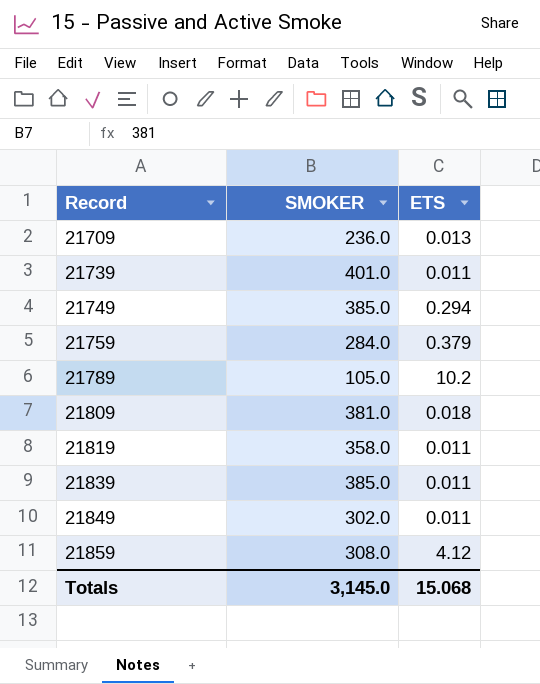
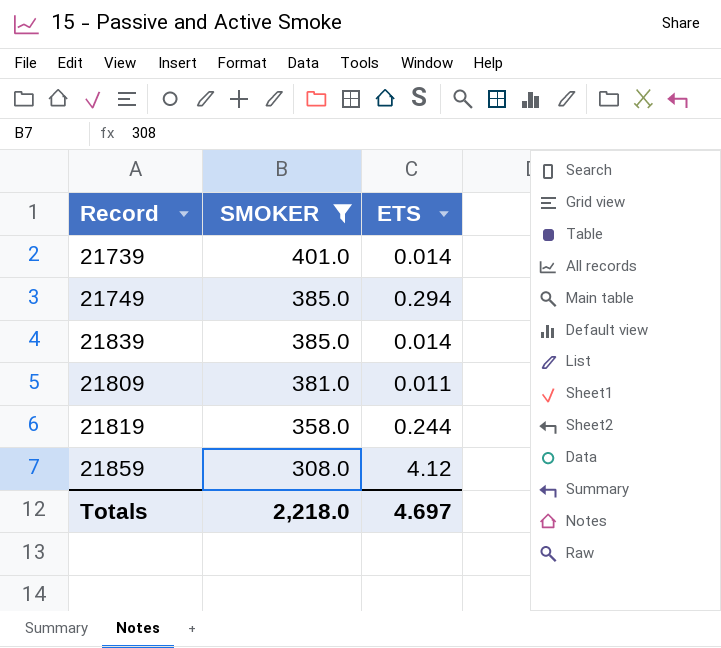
filter: none -> SMOKER >= 308.0
row order: Record ascending -> SMOKER descending
21739 | ETS: 0.011 -> 0.014
21839 | ETS: 0.011 -> 0.014
21809 | ETS: 0.018 -> 0.011
21819 | ETS: 0.011 -> 0.244
Totals | SMOKER: 3,145.0 -> 2,218.0
Totals | ETS: 15.068 -> 4.697

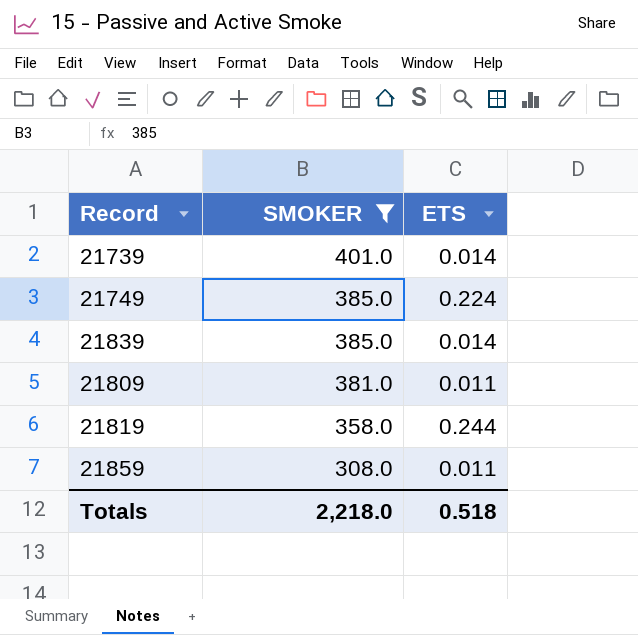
21749 | ETS: 0.294 -> 0.224
21859 | ETS: 4.12 -> 0.011
Totals | ETS: 4.697 -> 0.518

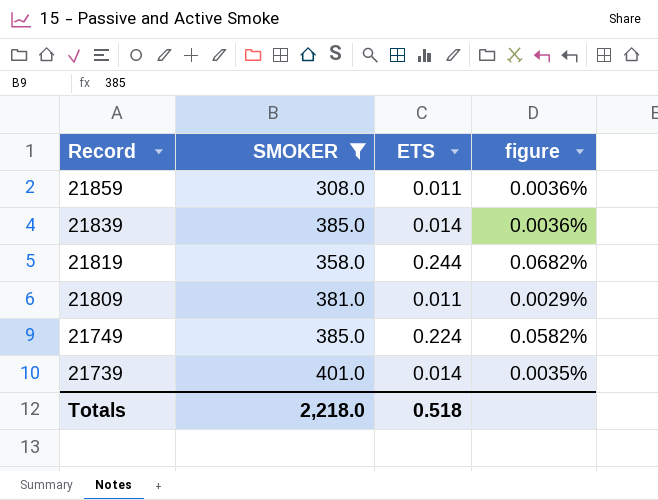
row order: SMOKER descending -> Record descending
column figure | formula: none -> [ETS] / [SMOKER]

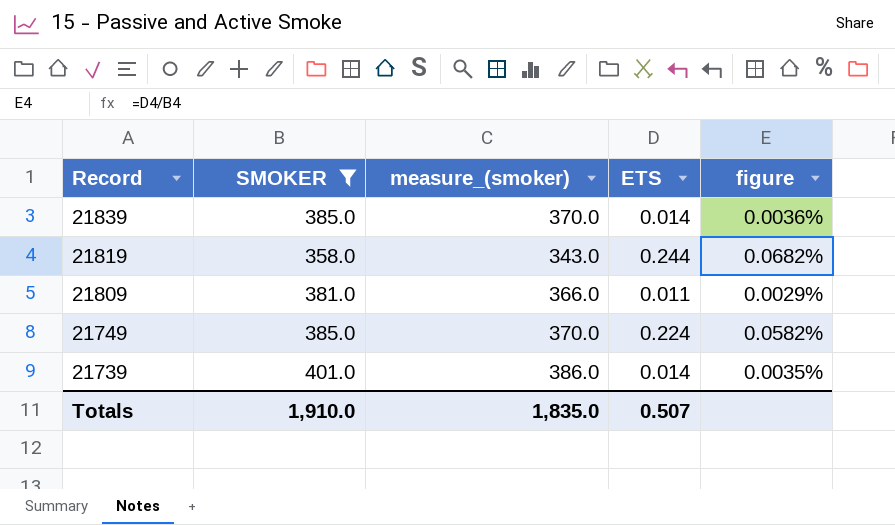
column measure_(smoker) | formula: none -> [SMOKER] - 15
row 21859: 308.0 | 0.011 | 0.0036% -> none
Totals | SMOKER: 2,218.0 -> 1,910.0
Totals | ETS: 0.518 -> 0.507

